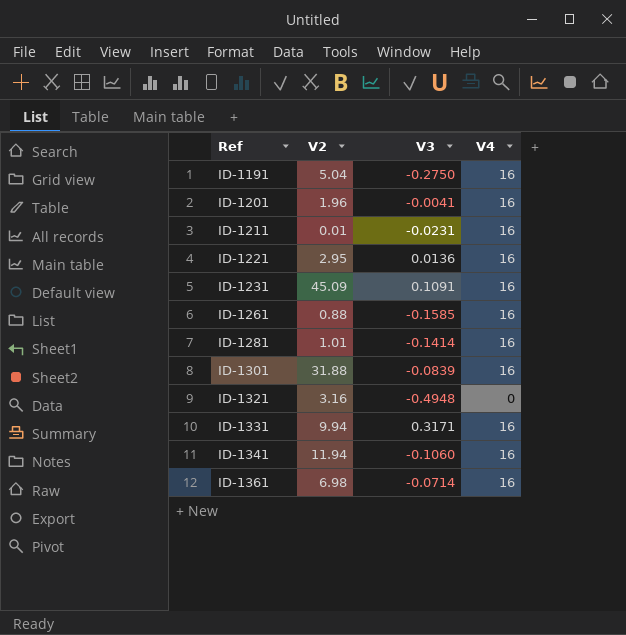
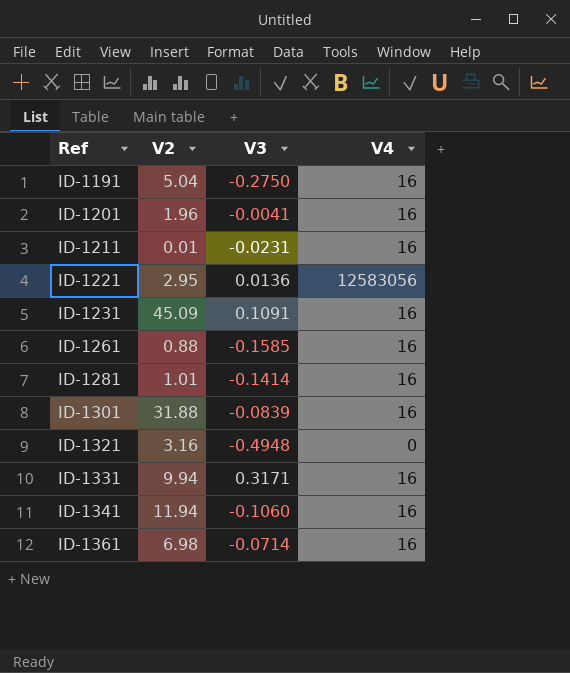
ID-1221 | V4: 16 -> 12583056

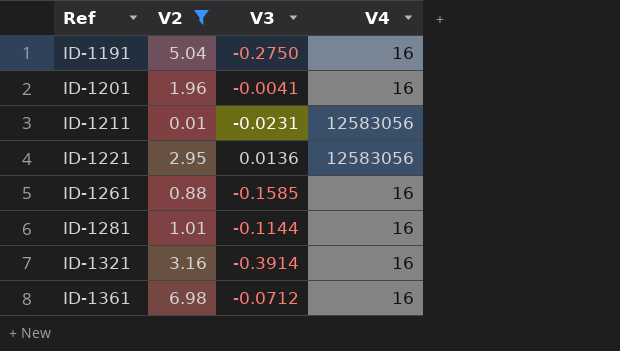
filter: none -> V2 <= 6.98
ID-1211 | V4: 16 -> 12583056
ID-1281 | V3: -0.1414 -> -0.1144
ID-1321 | V3: -0.4948 -> -0.3914
ID-1321 | V4: 0 -> 16
ID-1361 | V3: -0.0714 -> -0.0712

